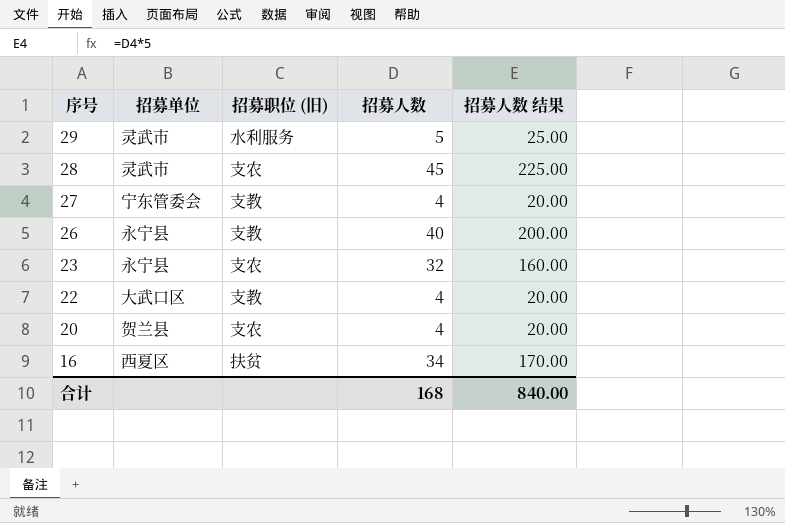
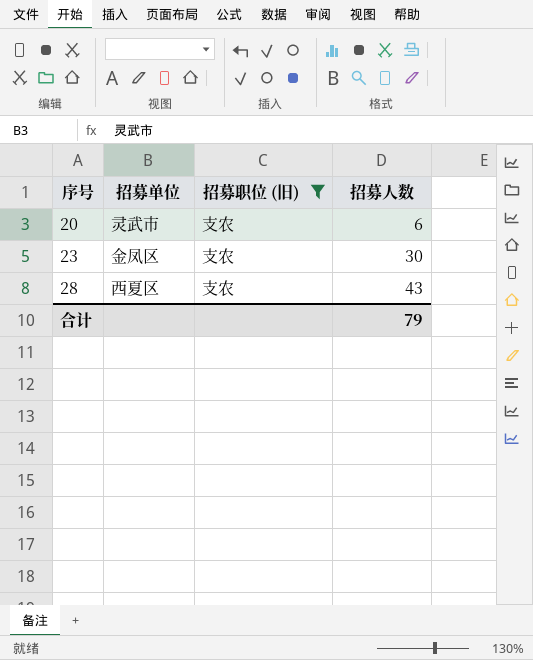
filter: none -> 招募职位 (旧) = 支农
row order: 序号 descending -> 序号 ascending
column 招募人数 结果 | formula: [招募人数] * 5 -> none
20 | 招募单位: 贺兰县 -> 灵武市
20 | 招募人数: 4 -> 6
23 | 招募单位: 永宁县 -> 金凤区
23 | 招募人数: 32 -> 30
28 | 招募单位: 灵武市 -> 西夏区
28 | 招募人数: 45 -> 43
合计 | 招募人数: 168 -> 79

